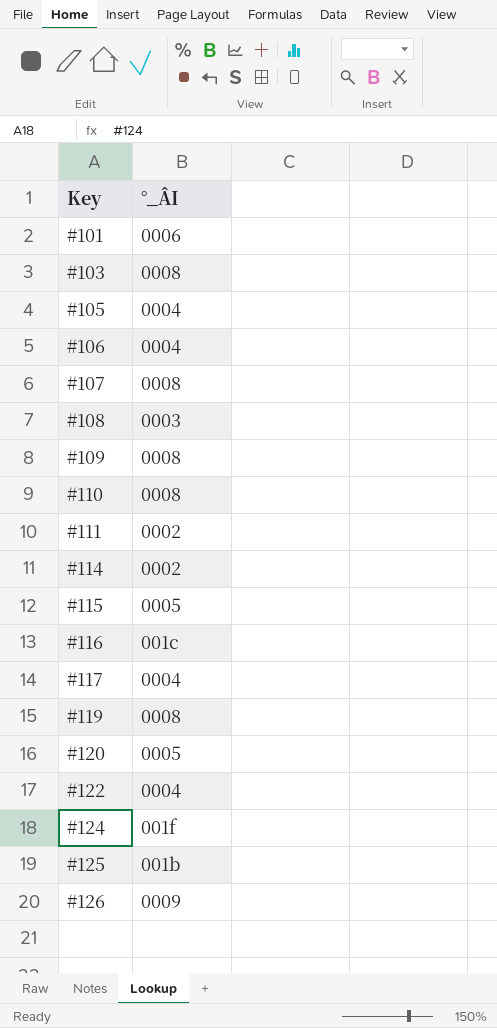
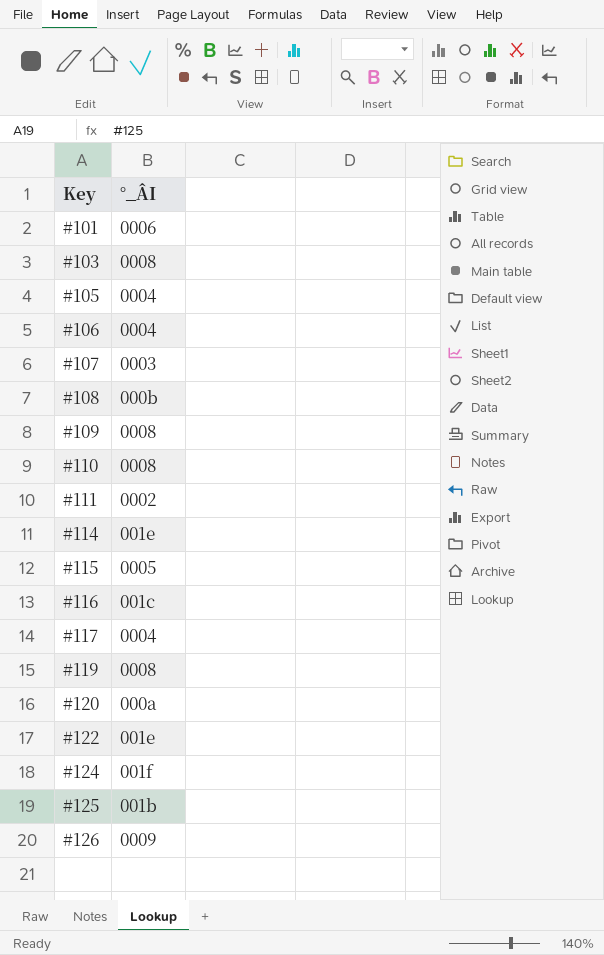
#107 | °_ÂI: 0008 -> 0003
#108 | °_ÂI: 0003 -> 000b
#114 | °_ÂI: 0002 -> 001e
#120 | °_ÂI: 0005 -> 000a
#122 | °_ÂI: 0004 -> 001e

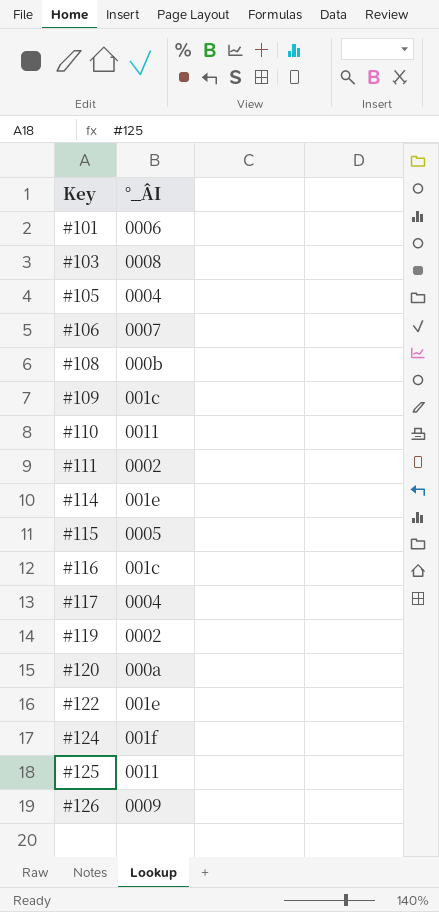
row #107: 0003 -> none
#106 | °_ÂI: 0004 -> 0007
#109 | °_ÂI: 0008 -> 001c
#110 | °_ÂI: 0008 -> 0011
#119 | °_ÂI: 0008 -> 0002
#125 | °_ÂI: 001b -> 0011

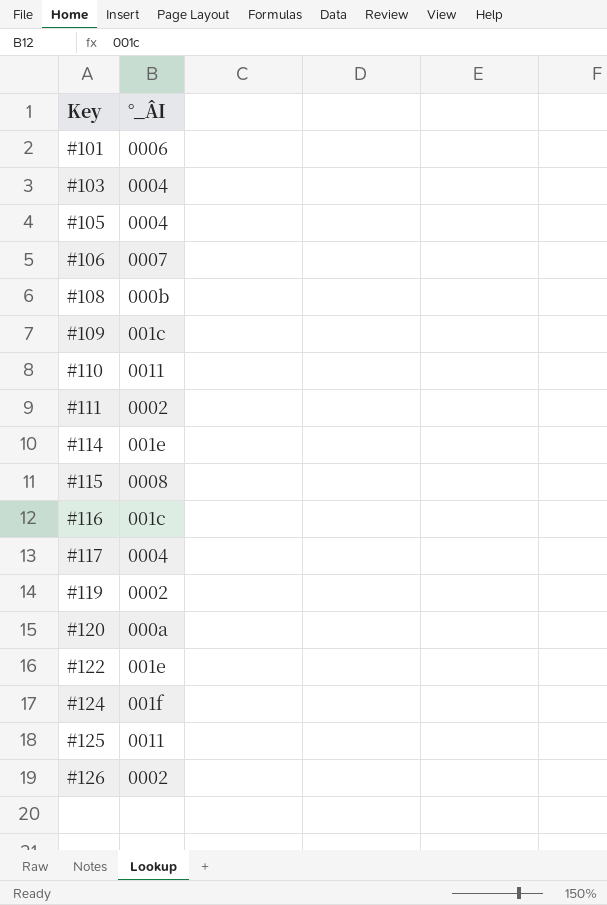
#103 | °_ÂI: 0008 -> 0004
#115 | °_ÂI: 0005 -> 0008
#126 | °_ÂI: 0009 -> 0002

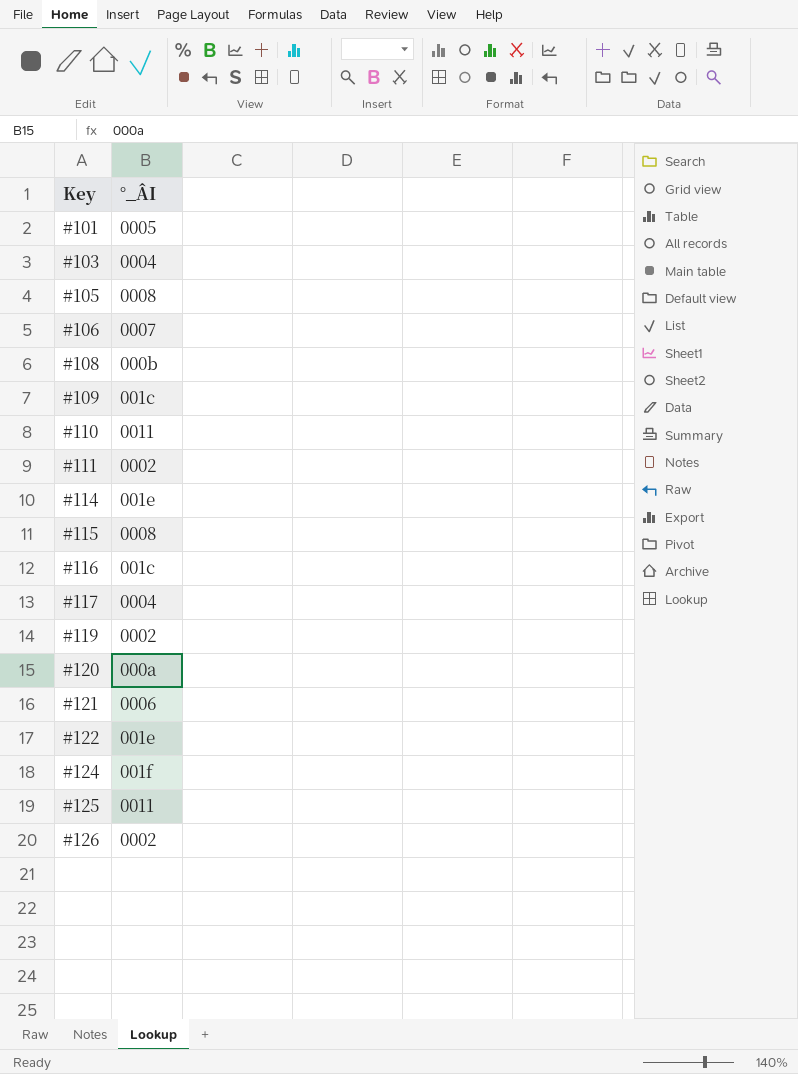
#101 | °_ÂI: 0006 -> 0005
#105 | °_ÂI: 0004 -> 0008
row #121: none -> 0006

